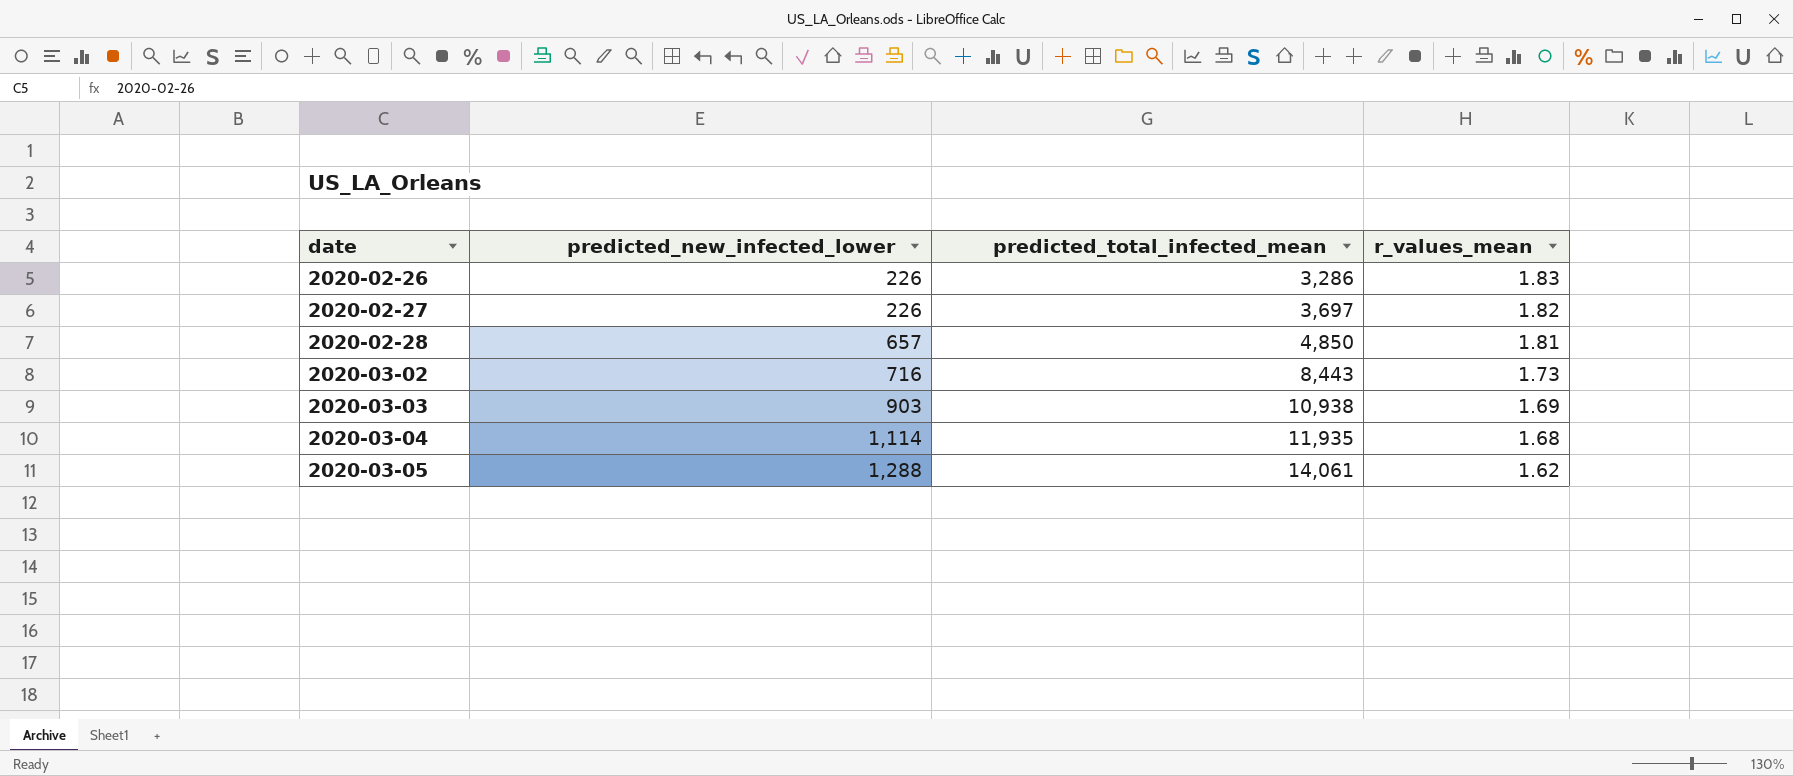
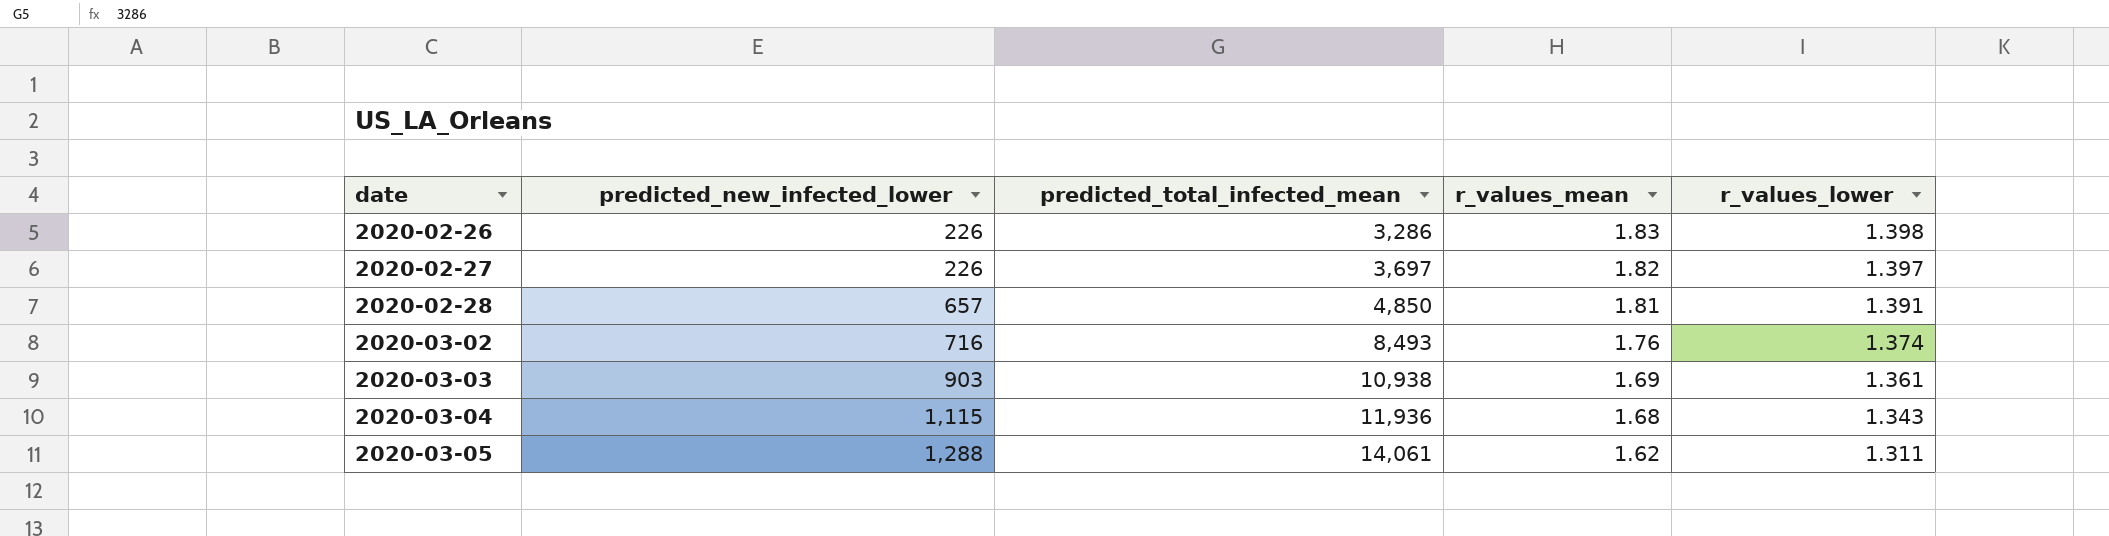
column r_values_lower | position: none -> 5
2020-03-02 | predicted_total_infected_mean: 8,443 -> 8,493
2020-03-02 | r_values_mean: 1.73 -> 1.76
2020-03-04 | predicted_new_infected_lower: 1,114 -> 1,115
2020-03-04 | predicted_total_infected_mean: 11,935 -> 11,936

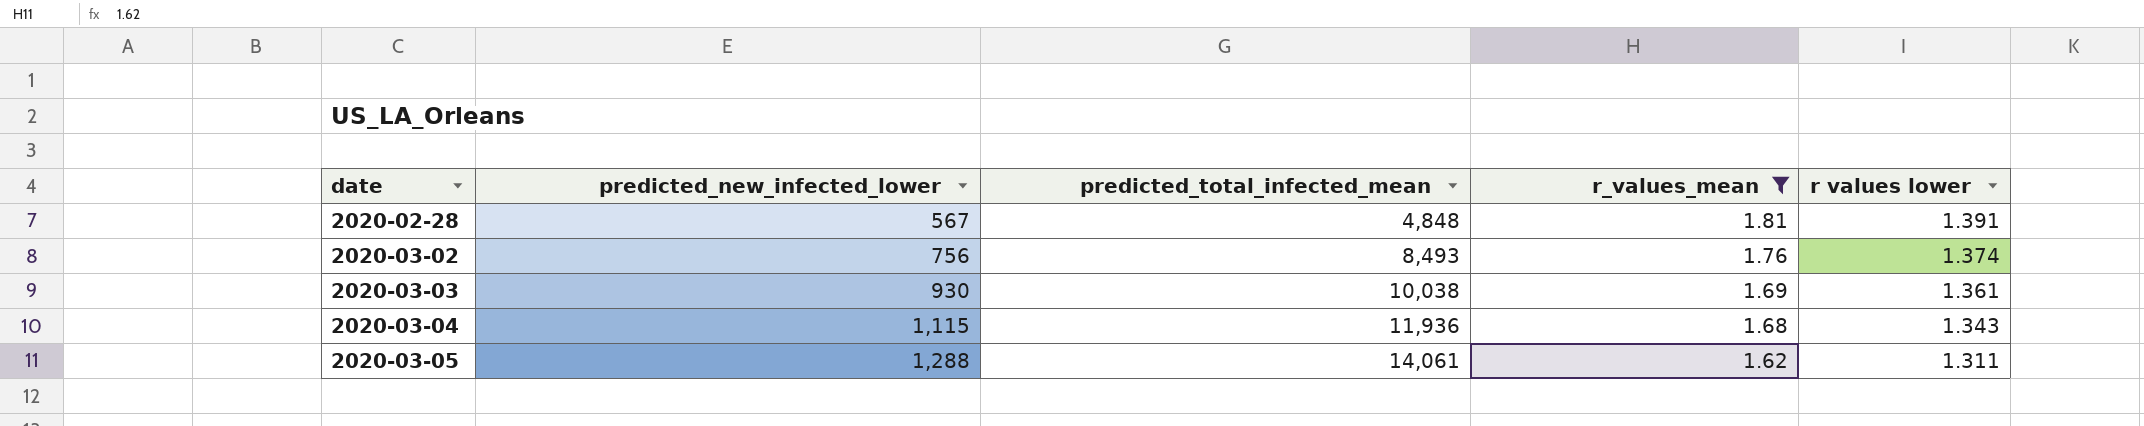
filter: none -> r_values_mean <= 1.81
column name: r_values_lower -> r values lower
2020-02-28 | predicted_new_infected_lower: 657 -> 567
2020-02-28 | predicted_total_infected_mean: 4,850 -> 4,848
2020-03-02 | predicted_new_infected_lower: 716 -> 756
2020-03-03 | predicted_new_infected_lower: 903 -> 930
2020-03-03 | predicted_total_infected_mean: 10,938 -> 10,038

